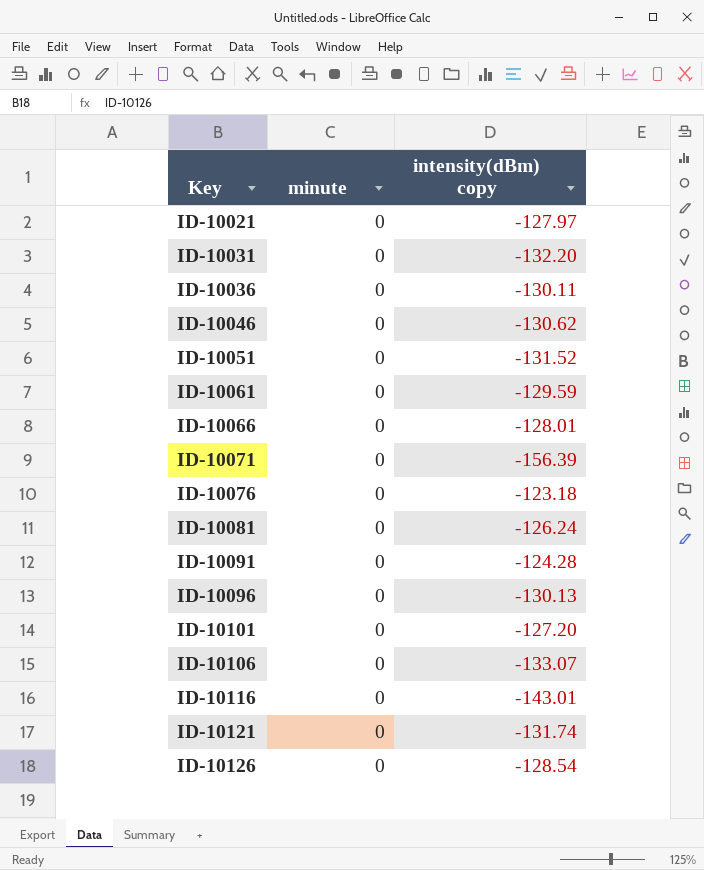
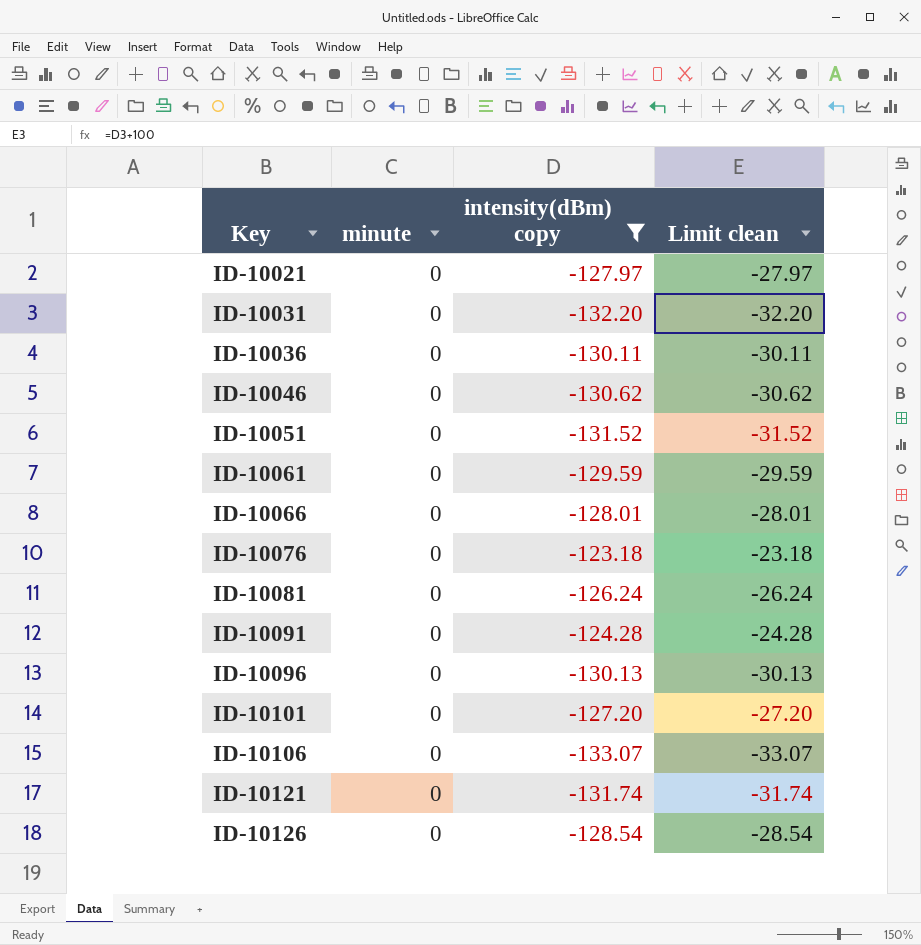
filter: none -> intensity(dBm) copy >= -133.07
column Limit clean | formula: none -> [intensity(dBm) copy] + 100

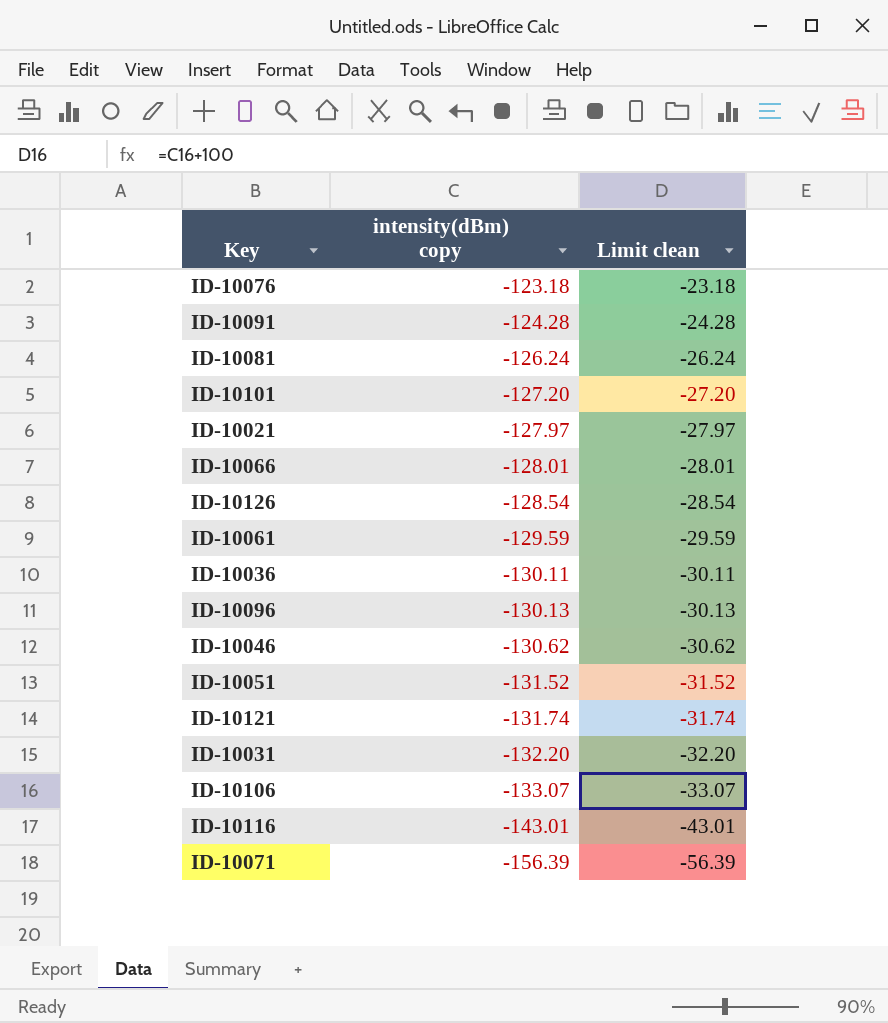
filter: intensity(dBm) copy >= -133.07 -> none
row order: Key ascending -> intensity(dBm) copy descending
column minute | position: 2 -> none

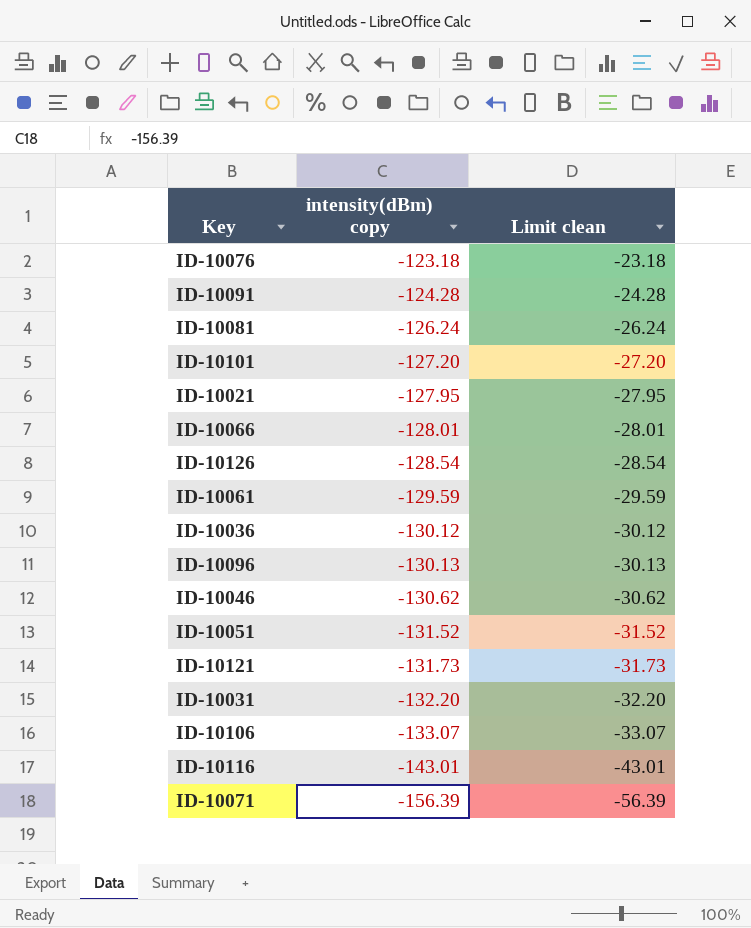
ID-10021 | intensity(dBm) copy: -127.97 -> -127.95
ID-10021 | Limit clean: -27.97 -> -27.95
ID-10036 | intensity(dBm) copy: -130.11 -> -130.12
ID-10036 | Limit clean: -30.11 -> -30.12
ID-10121 | intensity(dBm) copy: -131.74 -> -131.73
ID-10121 | Limit clean: -31.74 -> -31.73

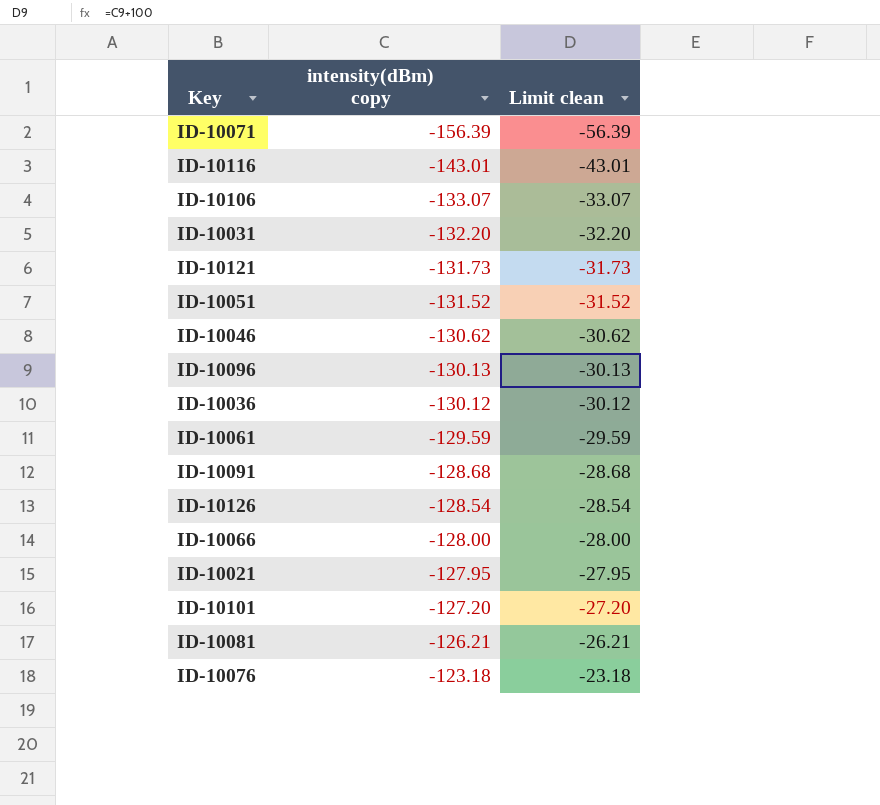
row order: intensity(dBm) copy descending -> intensity(dBm) copy ascending
ID-10091 | intensity(dBm) copy: -124.28 -> -128.68
ID-10091 | Limit clean: -24.28 -> -28.68
ID-10066 | intensity(dBm) copy: -128.01 -> -128.00
ID-10066 | Limit clean: -28.01 -> -28.00
ID-10081 | intensity(dBm) copy: -126.24 -> -126.21
ID-10081 | Limit clean: -26.24 -> -26.21

